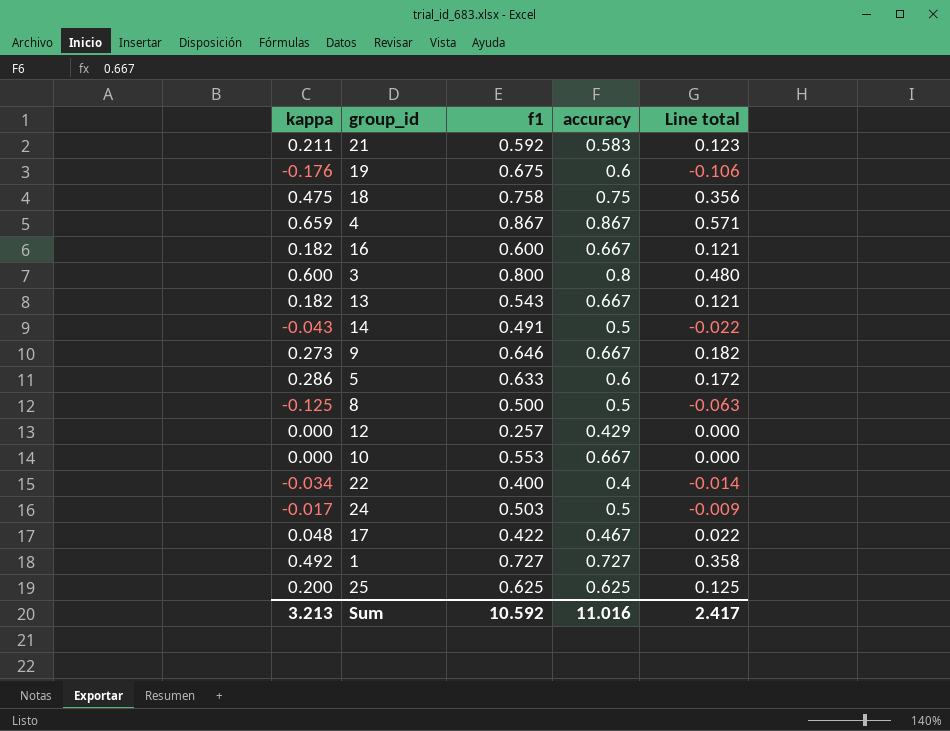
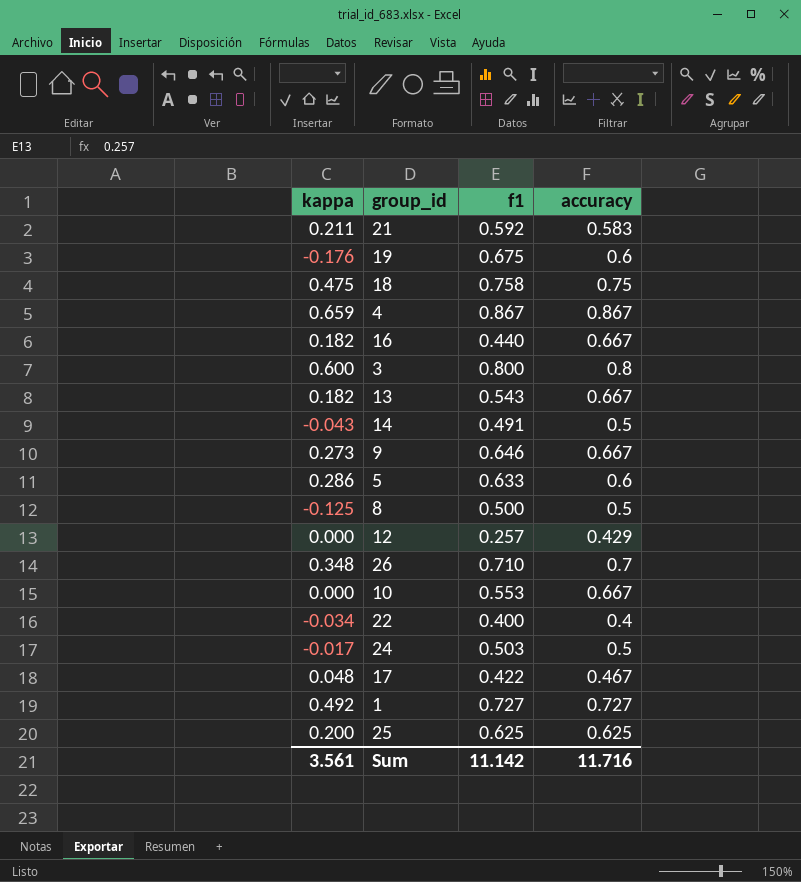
column Line total | formula: [kappa] * [accuracy] -> none
16 | f1: 0.600 -> 0.440
row 26: none -> 0.348 | 0.710 | 0.7
Sum | kappa: 3.213 -> 3.561
Sum | f1: 10.592 -> 11.142
Sum | accuracy: 11.016 -> 11.716

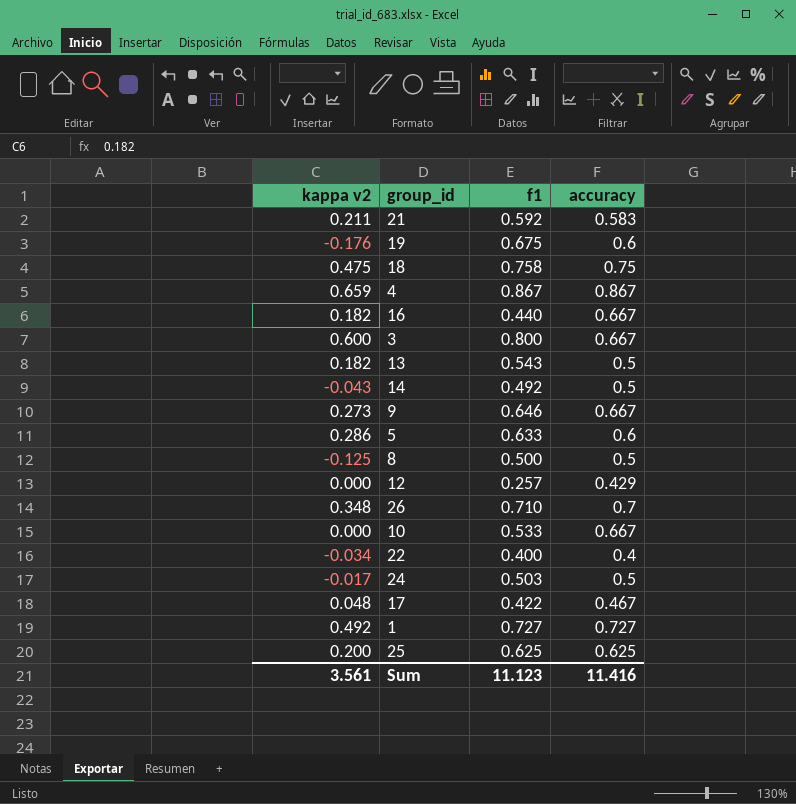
column name: kappa -> kappa v2
3 | accuracy: 0.8 -> 0.667
13 | accuracy: 0.667 -> 0.5
14 | f1: 0.491 -> 0.492
10 | f1: 0.553 -> 0.533
Sum | f1: 11.142 -> 11.123
Sum | accuracy: 11.716 -> 11.416

